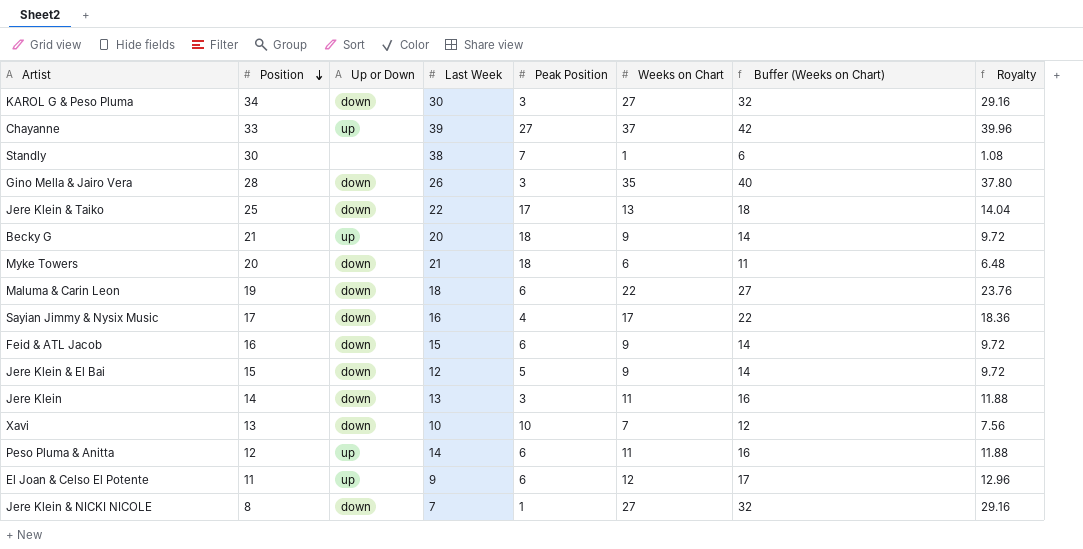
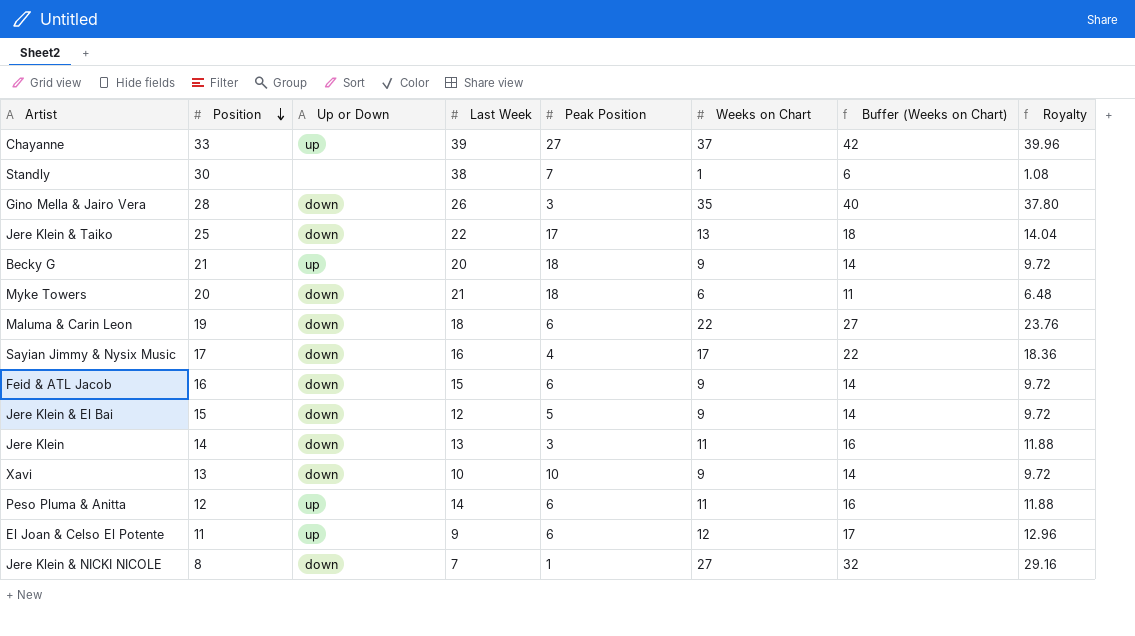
row KAROL G & Peso Pluma: 34 | down | 30 | 3 | 27 | 32 | 29.16 -> none
Xavi | Weeks on Chart: 7 -> 9
Xavi | Buffer (Weeks on Chart): 12 -> 14
Xavi | Royalty: 7.56 -> 9.72

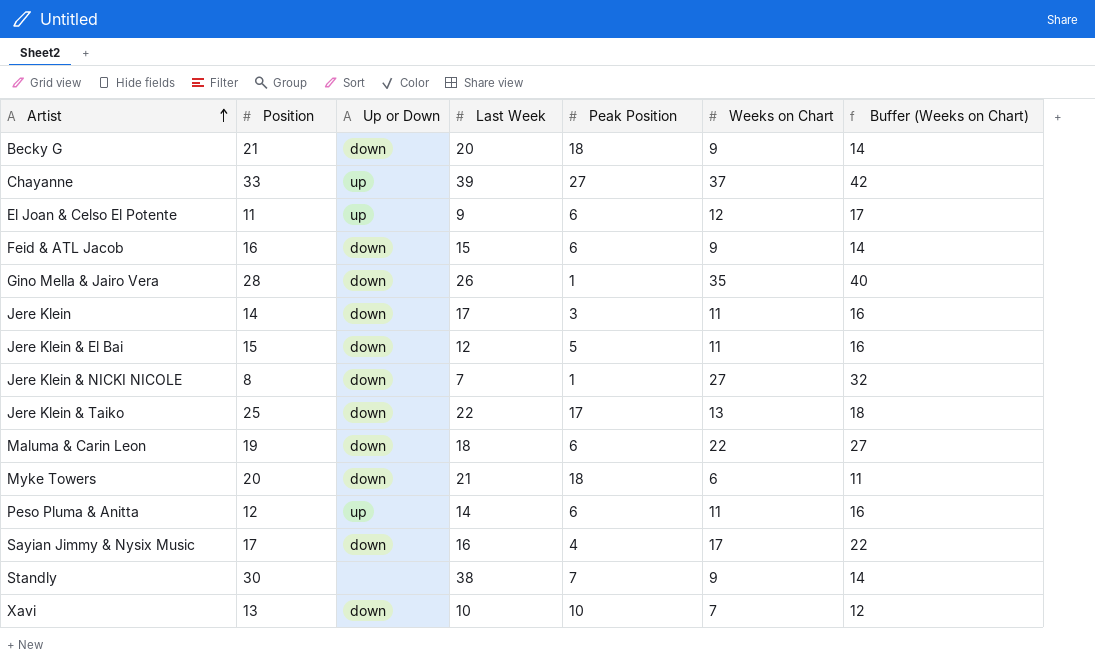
row order: Position descending -> Artist ascending
column Royalty | formula: [Weeks on Chart] * 1.08 -> none
Becky G | Up or Down: up -> down
Gino Mella & Jairo Vera | Peak Position: 3 -> 1
Jere Klein | Last Week: 13 -> 17
Jere Klein & El Bai | Weeks on Chart: 9 -> 11
Jere Klein & El Bai | Buffer (Weeks on Chart): 14 -> 16
Standly | Weeks on Chart: 1 -> 9
Standly | Buffer (Weeks on Chart): 6 -> 14
Xavi | Weeks on Chart: 9 -> 7
Xavi | Buffer (Weeks on Chart): 14 -> 12

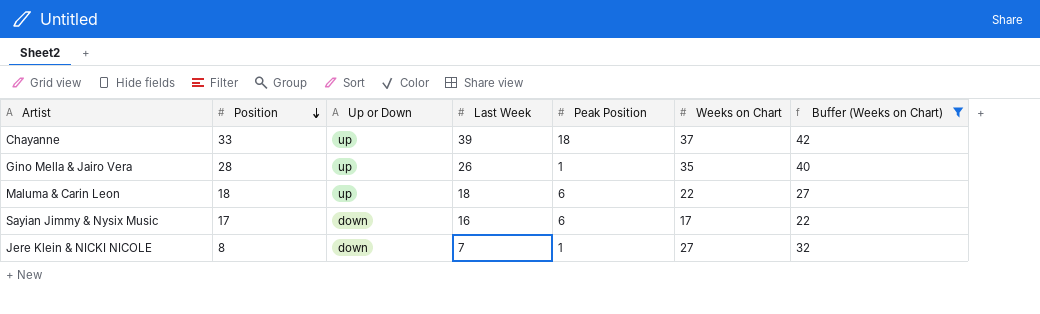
filter: none -> Buffer (Weeks on Chart) >= 22
row order: Artist ascending -> Position descending
Chayanne | Peak Position: 27 -> 18
Gino Mella & Jairo Vera | Up or Down: down -> up
Maluma & Carin Leon | Position: 19 -> 18
Maluma & Carin Leon | Up or Down: down -> up
Sayian Jimmy & Nysix Music | Peak Position: 4 -> 6

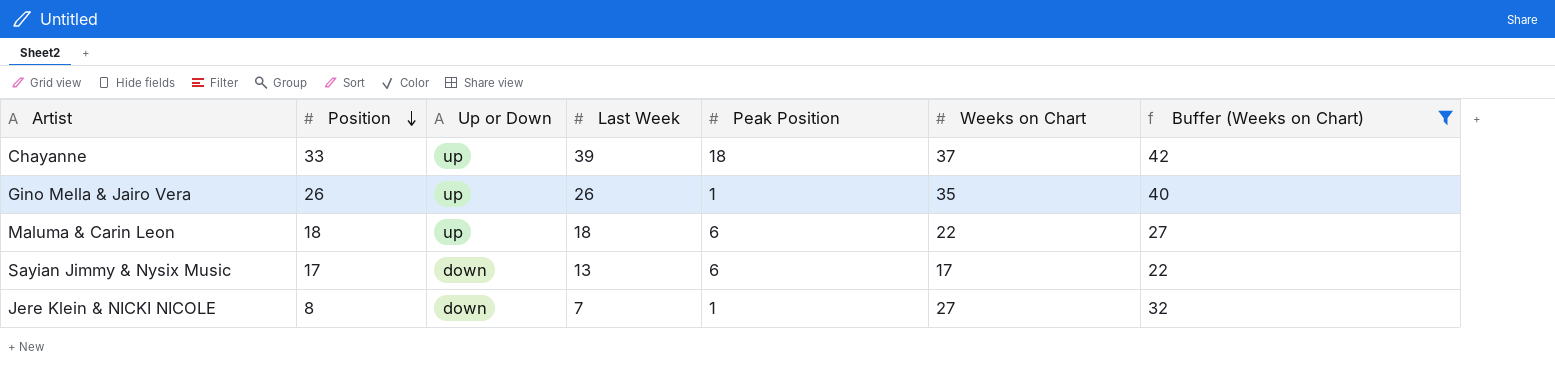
Gino Mella & Jairo Vera | Position: 28 -> 26
Sayian Jimmy & Nysix Music | Last Week: 16 -> 13

